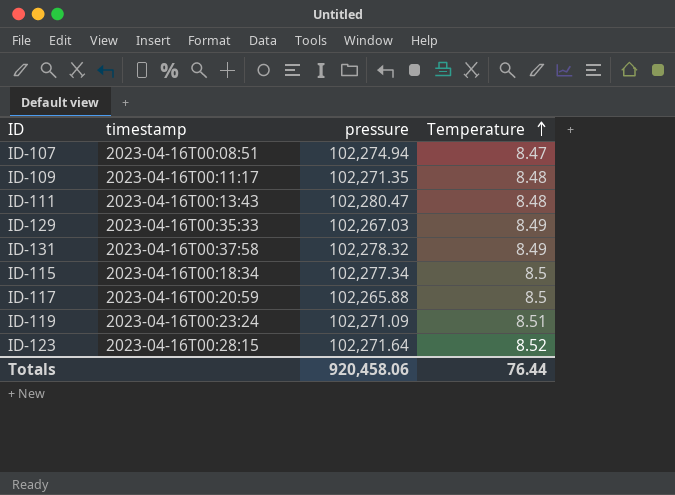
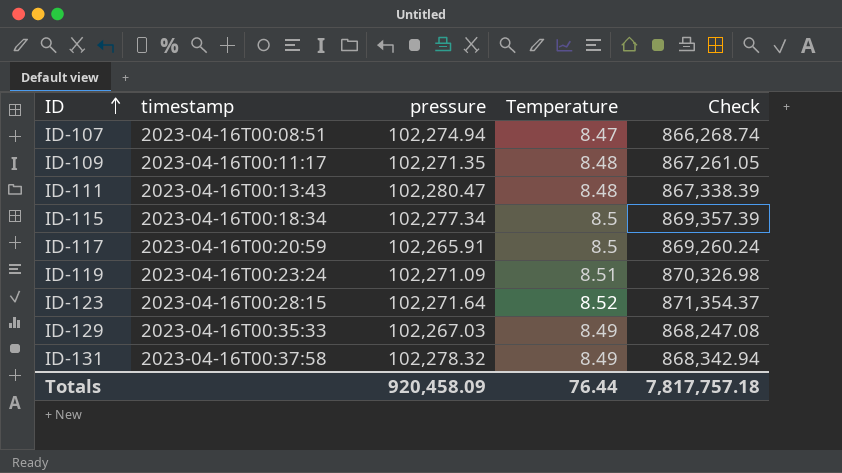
row order: Temperature ascending -> ID ascending
column Check | formula: none -> [pressure] * [Temperature]
ID-117 | pressure: 102,265.88 -> 102,265.91
Totals | pressure: 920,458.06 -> 920,458.09

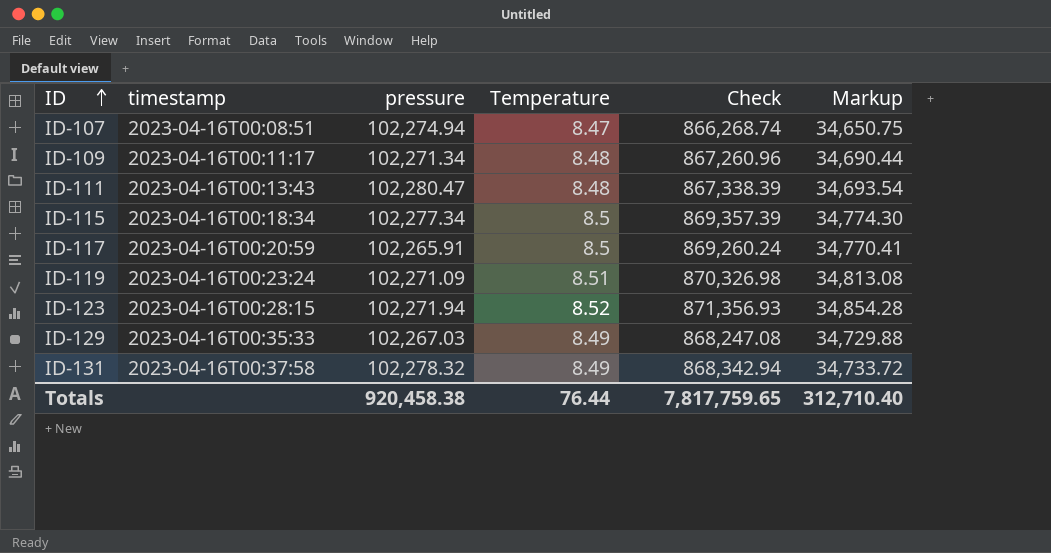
column Markup | formula: none -> [Check] * 0.04
ID-109 | pressure: 102,271.35 -> 102,271.34
ID-109 | Check: 867,261.05 -> 867,260.96
ID-123 | pressure: 102,271.64 -> 102,271.94
ID-123 | Check: 871,354.37 -> 871,356.93
Totals | pressure: 920,458.09 -> 920,458.38
Totals | Check: 7,817,757.18 -> 7,817,759.65

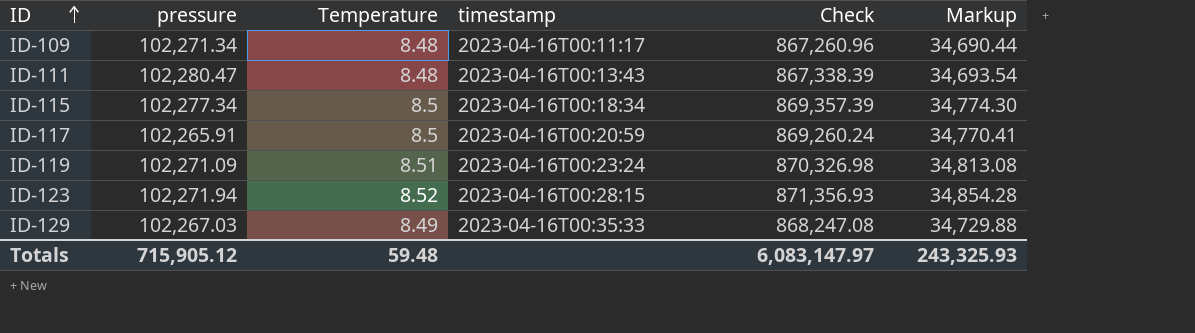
column timestamp | position: 2 -> 4
row ID-107: 2023-04-16T00:08:51 | 102,274.94 | 8.47 | 866,268.74 | 34,650.75 -> none
row ID-131: 2023-04-16T00:37:58 | 102,278.32 | 8.49 | 868,342.94 | 34,733.72 -> none
Totals | pressure: 920,458.38 -> 715,905.12
Totals | Temperature: 76.44 -> 59.48
Totals | Check: 7,817,759.65 -> 6,083,147.97
Totals | Markup: 312,710.40 -> 243,325.93

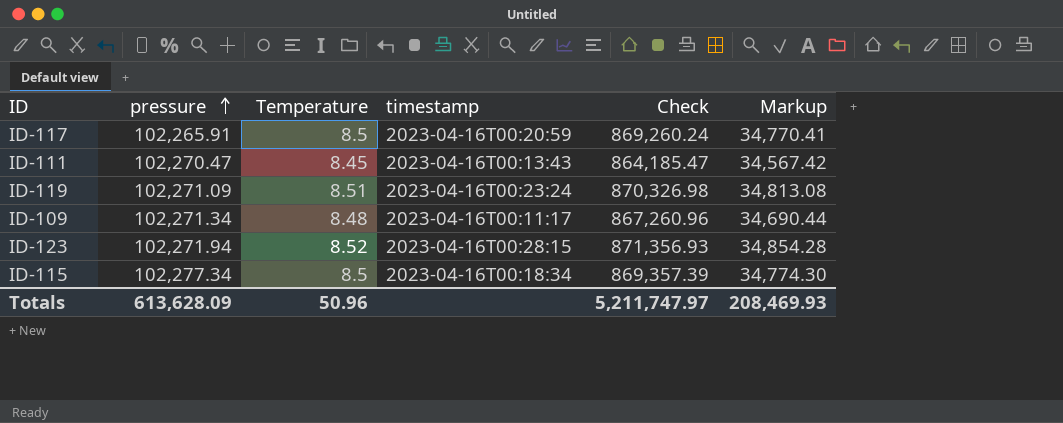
row order: ID ascending -> pressure ascending
row ID-129: 102,267.03 | 8.49 | 2023-04-16T00:35:33 | 868,247.08 | 34,729.88 -> none
ID-111 | pressure: 102,280.47 -> 102,270.47
ID-111 | Temperature: 8.48 -> 8.45
ID-111 | Check: 867,338.39 -> 864,185.47
ID-111 | Markup: 34,693.54 -> 34,567.42
Totals | pressure: 715,905.12 -> 613,628.09
Totals | Temperature: 59.48 -> 50.96
Totals | Check: 6,083,147.97 -> 5,211,747.97
Totals | Markup: 243,325.93 -> 208,469.93

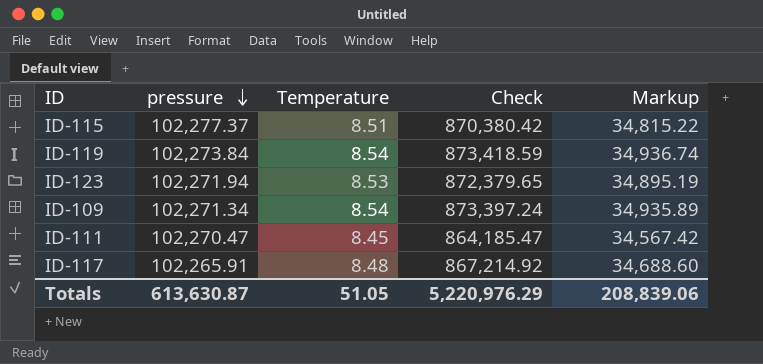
row order: pressure ascending -> pressure descending
column timestamp | position: 4 -> none
ID-115 | pressure: 102,277.34 -> 102,277.37
ID-115 | Temperature: 8.5 -> 8.51
ID-115 | Check: 869,357.39 -> 870,380.42
ID-115 | Markup: 34,774.30 -> 34,815.22
ID-119 | pressure: 102,271.09 -> 102,273.84
ID-119 | Temperature: 8.51 -> 8.54
ID-119 | Check: 870,326.98 -> 873,418.59
ID-119 | Markup: 34,813.08 -> 34,936.74
ID-123 | Temperature: 8.52 -> 8.53
ID-123 | Check: 871,356.93 -> 872,379.65
ID-123 | Markup: 34,854.28 -> 34,895.19
ID-109 | Temperature: 8.48 -> 8.54
ID-109 | Check: 867,260.96 -> 873,397.24
ID-109 | Markup: 34,690.44 -> 34,935.89
ID-117 | Temperature: 8.5 -> 8.48
ID-117 | Check: 869,260.24 -> 867,214.92
ID-117 | Markup: 34,770.41 -> 34,688.60
Totals | pressure: 613,628.09 -> 613,630.87
Totals | Temperature: 50.96 -> 51.05
Totals | Check: 5,211,747.97 -> 5,220,976.29
Totals | Markup: 208,469.93 -> 208,839.06

